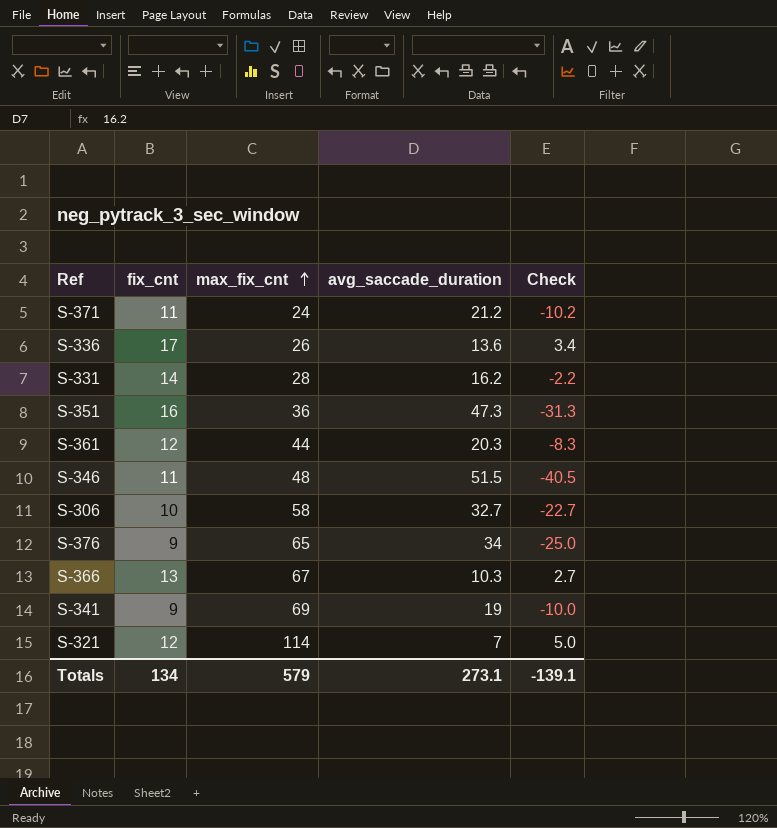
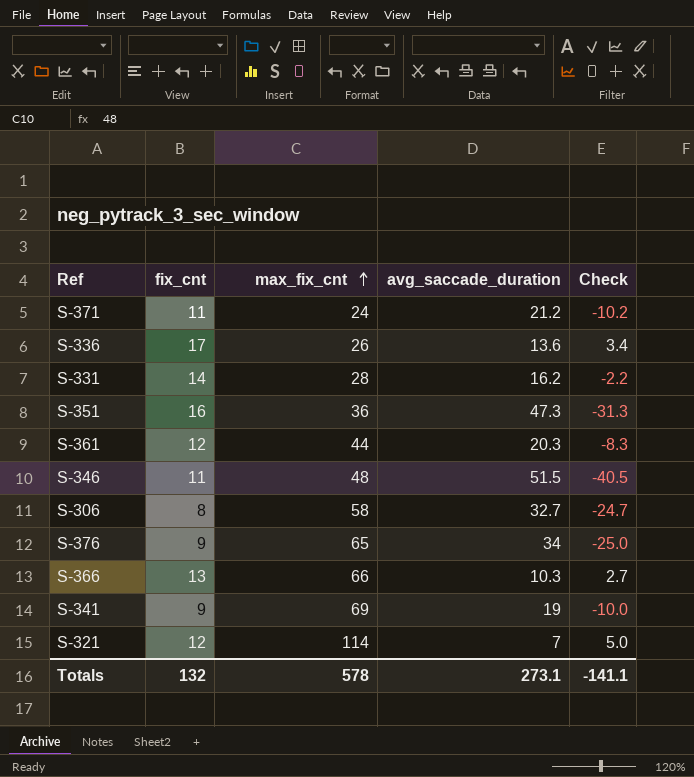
S-306 | fix_cnt: 10 -> 8
S-306 | Check: -22.7 -> -24.7
S-366 | max_fix_cnt: 67 -> 66
Totals | fix_cnt: 134 -> 132
Totals | max_fix_cnt: 579 -> 578
Totals | Check: -139.1 -> -141.1

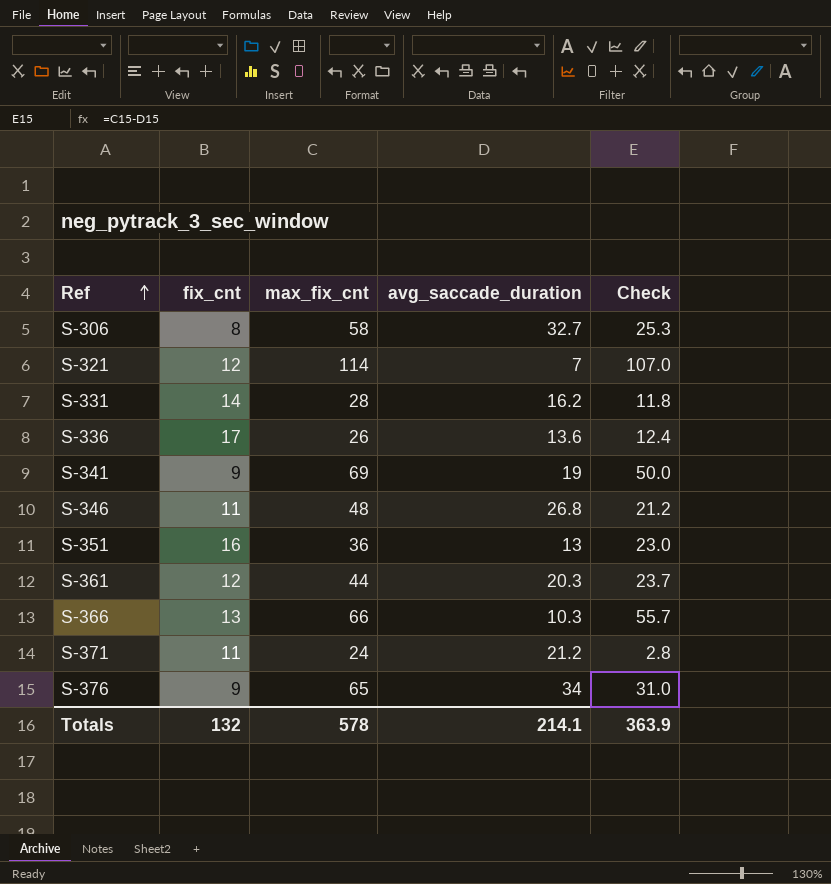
row order: max_fix_cnt ascending -> Ref ascending
column Check | formula: [fix_cnt] - [avg_saccade_duration] -> [max_fix_cnt] - [avg_saccade_duration]
S-346 | avg_saccade_duration: 51.5 -> 26.8
S-351 | avg_saccade_duration: 47.3 -> 13
Totals | avg_saccade_duration: 273.1 -> 214.1
Totals | Check: -141.1 -> 363.9

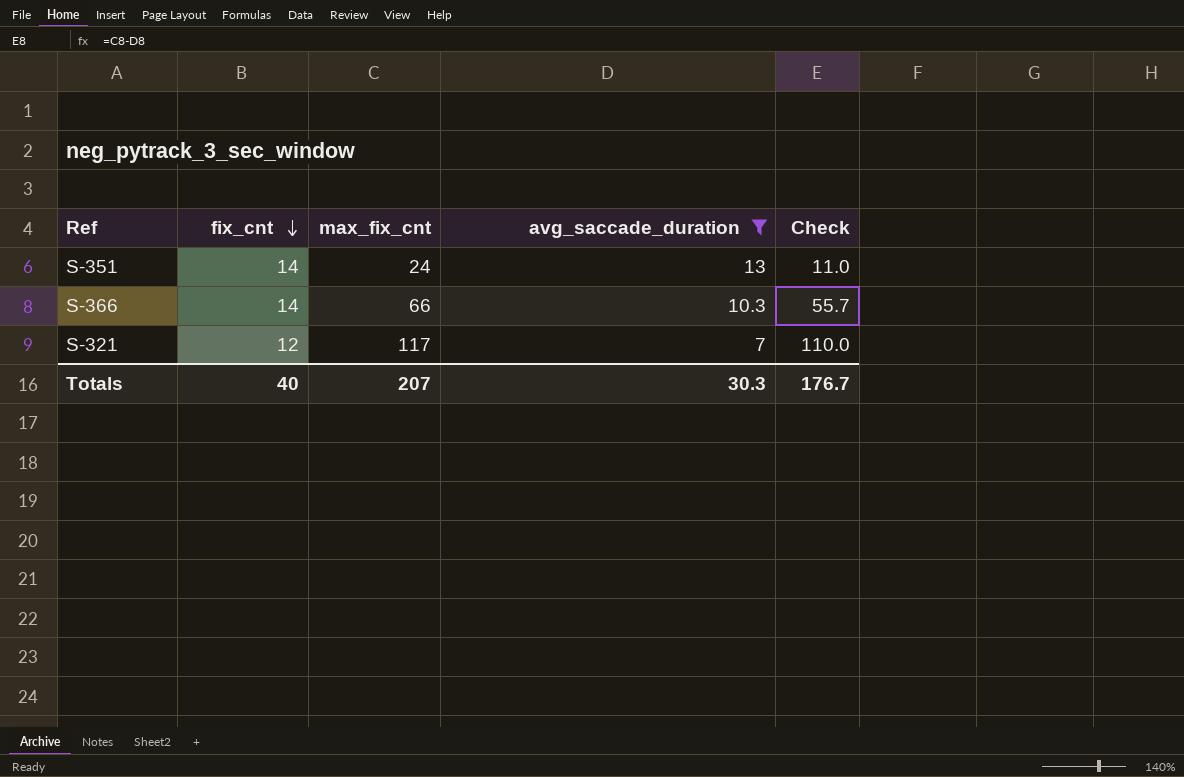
filter: none -> avg_saccade_duration <= 13
row order: Ref ascending -> fix_cnt descending
S-351 | fix_cnt: 16 -> 14
S-351 | max_fix_cnt: 36 -> 24
S-351 | Check: 23.0 -> 11.0
S-366 | fix_cnt: 13 -> 14
S-321 | max_fix_cnt: 114 -> 117
S-321 | Check: 107.0 -> 110.0
Totals | fix_cnt: 132 -> 40
Totals | max_fix_cnt: 578 -> 207
Totals | avg_saccade_duration: 214.1 -> 30.3
Totals | Check: 363.9 -> 176.7

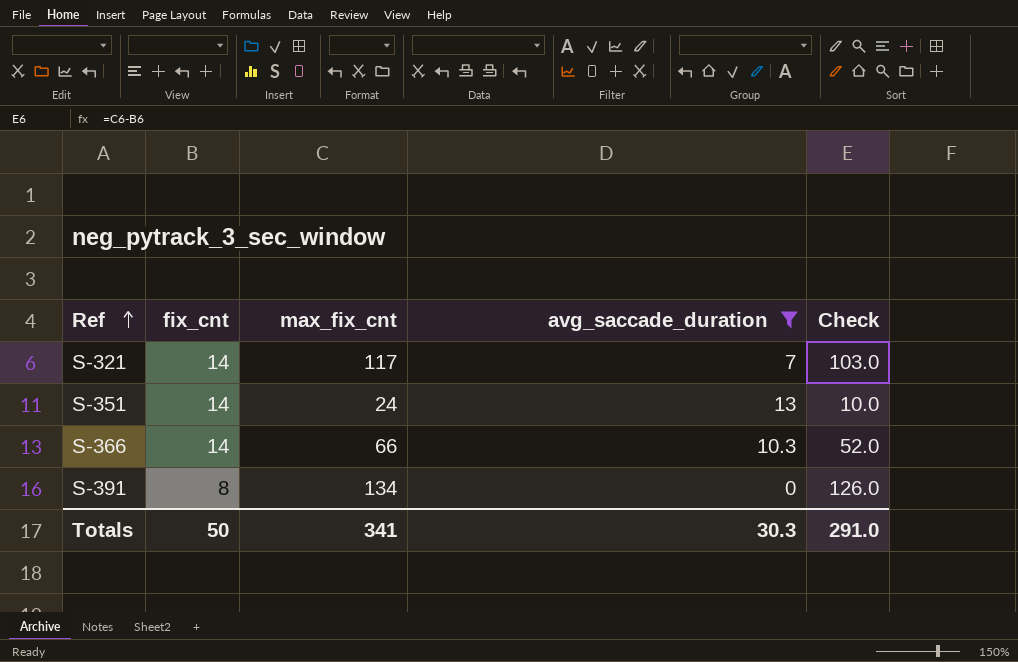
row order: fix_cnt descending -> Ref ascending
column Check | formula: [max_fix_cnt] - [avg_saccade_duration] -> [max_fix_cnt] - [fix_cnt]
S-321 | fix_cnt: 12 -> 14
row S-391: none -> 8 | 134 | 0 | 126.0
Totals | fix_cnt: 40 -> 50
Totals | max_fix_cnt: 207 -> 341
Totals | Check: 176.7 -> 291.0

